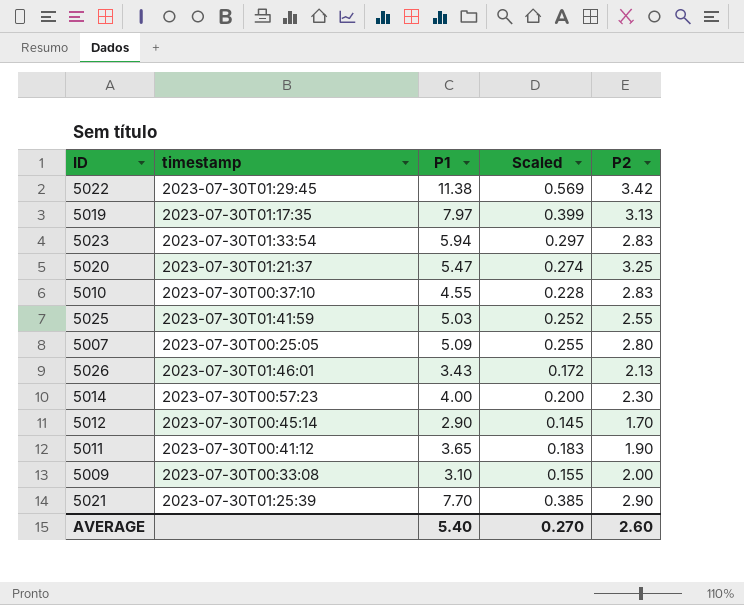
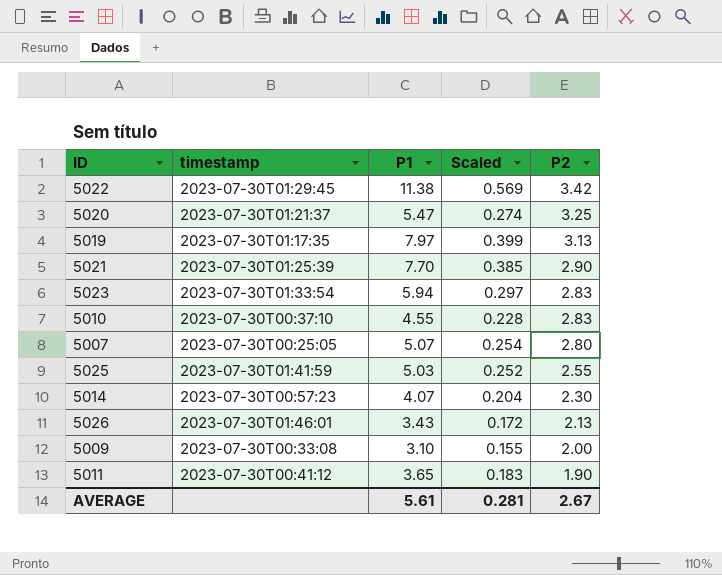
row order: none -> P2 descending
row 5012: 2023-07-30T00:45:14 | 2.90 | 0.145 | 1.70 -> none
5007 | P1: 5.09 -> 5.07
5007 | Scaled: 0.255 -> 0.254
5014 | P1: 4.00 -> 4.07
5014 | Scaled: 0.200 -> 0.204
AVERAGE | P1: 5.40 -> 5.61
AVERAGE | Scaled: 0.270 -> 0.281
AVERAGE | P2: 2.60 -> 2.67

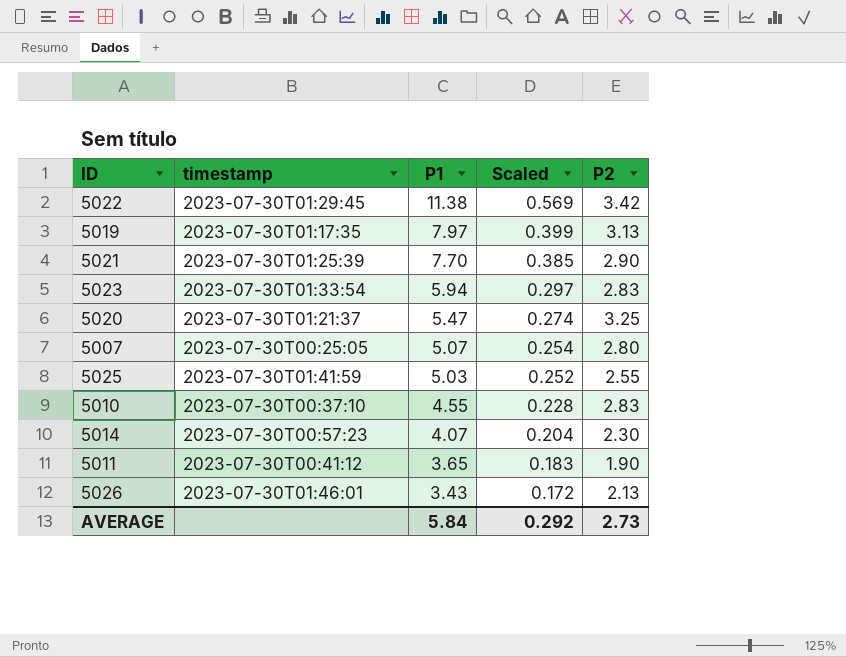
row order: P2 descending -> P1 descending
row 5009: 2023-07-30T00:33:08 | 3.10 | 0.155 | 2.00 -> none
AVERAGE | P1: 5.61 -> 5.84
AVERAGE | Scaled: 0.281 -> 0.292
AVERAGE | P2: 2.67 -> 2.73

